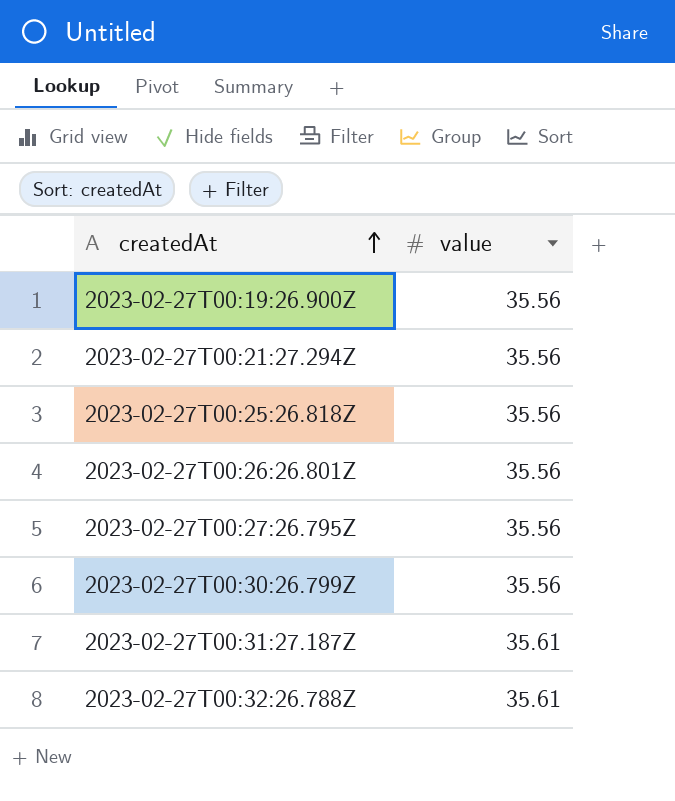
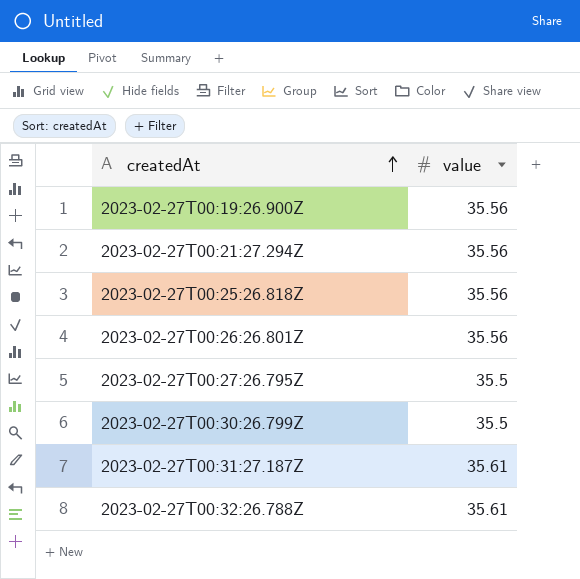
2023-02-27T00:27:26.795Z | value: 35.56 -> 35.5
2023-02-27T00:30:26.799Z | value: 35.56 -> 35.5

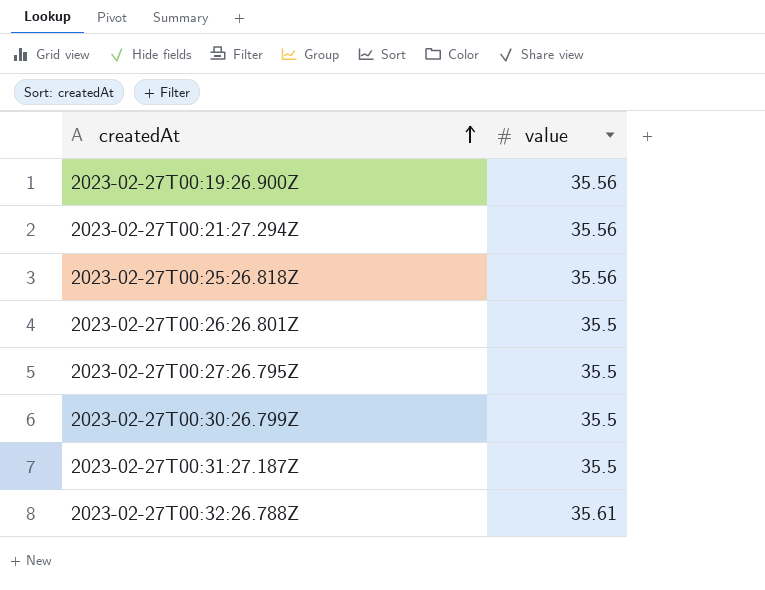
2023-02-27T00:26:26.801Z | value: 35.56 -> 35.5
2023-02-27T00:31:27.187Z | value: 35.61 -> 35.5

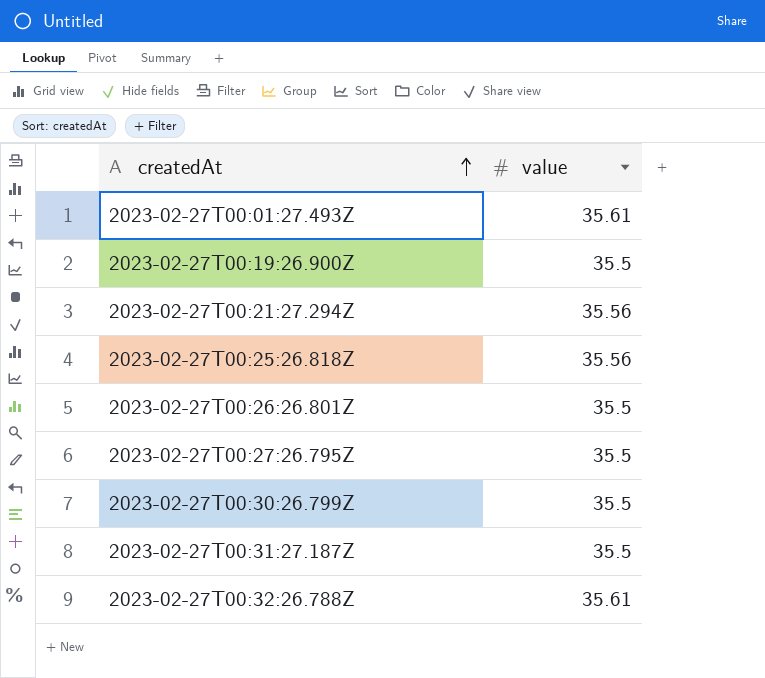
row 2023-02-27T00:01:27.493Z: none -> 35.61
2023-02-27T00:19:26.900Z | value: 35.56 -> 35.5

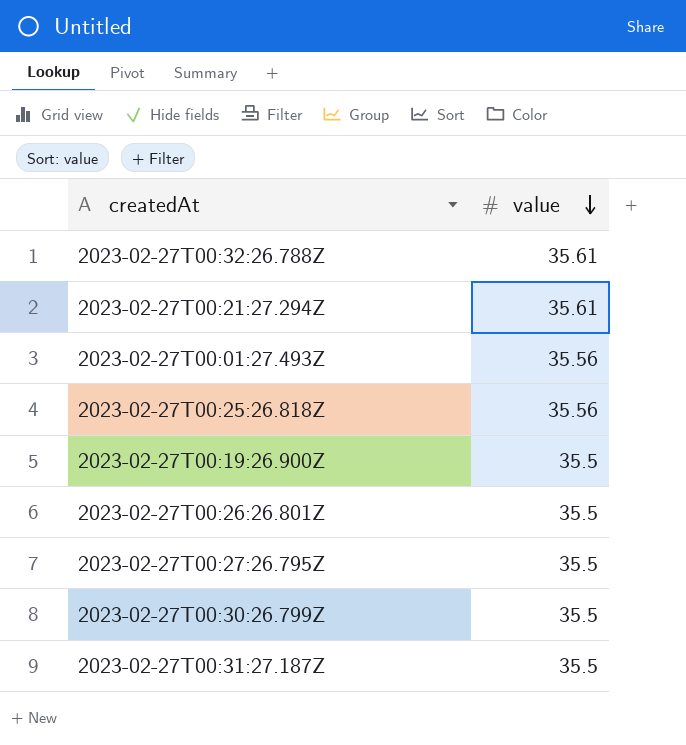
row order: createdAt ascending -> value descending
2023-02-27T00:21:27.294Z | value: 35.56 -> 35.61
2023-02-27T00:01:27.493Z | value: 35.61 -> 35.56

